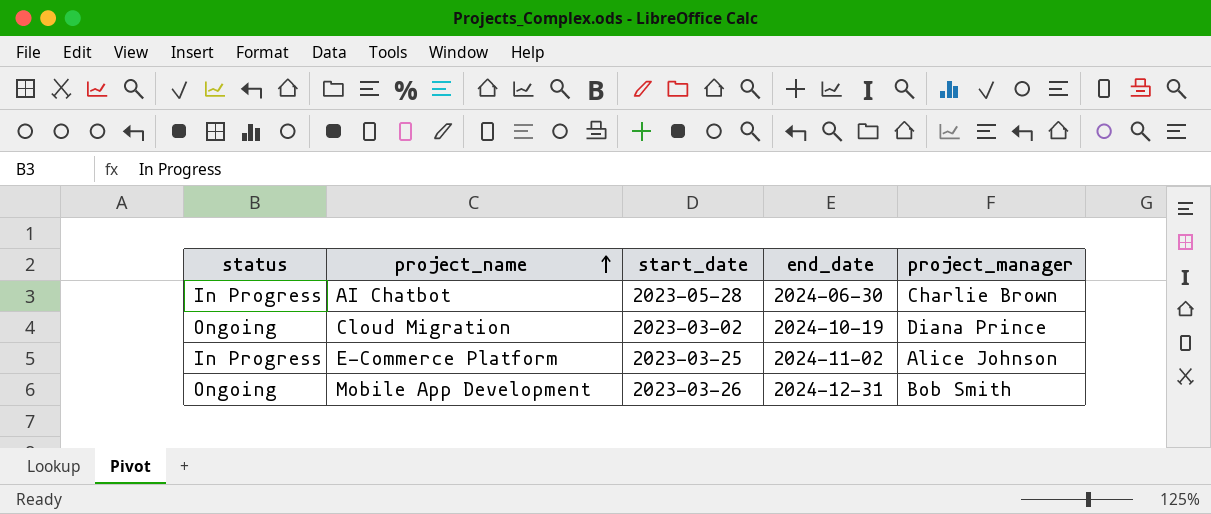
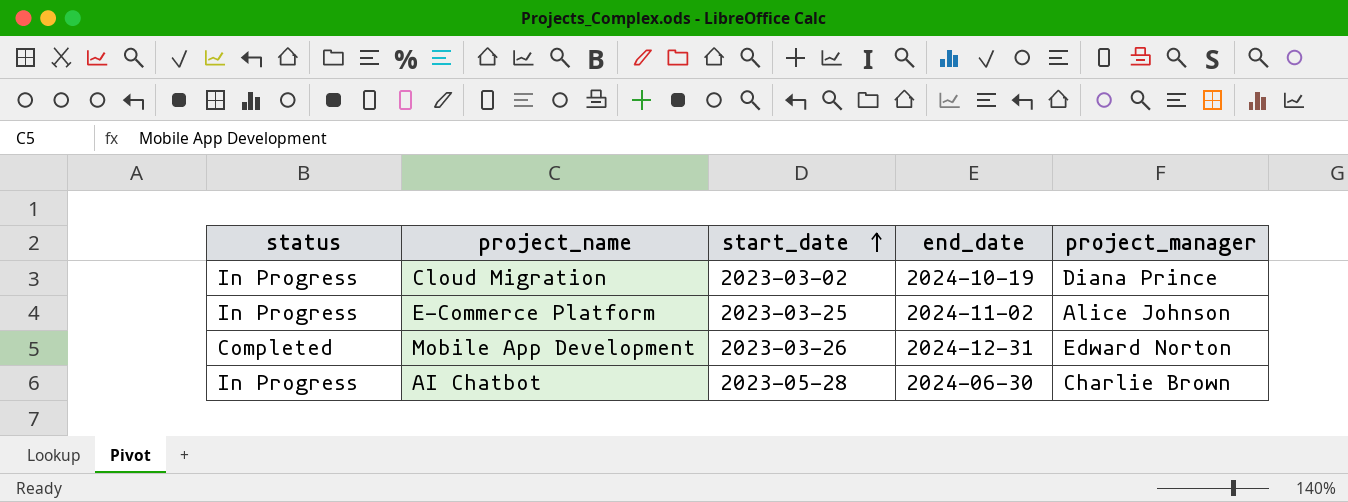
row order: project_name ascending -> start_date ascending
Cloud Migration | status: Ongoing -> In Progress
Mobile App Development | status: Ongoing -> Completed
Mobile App Development | project_manager: Bob Smith -> Edward Norton

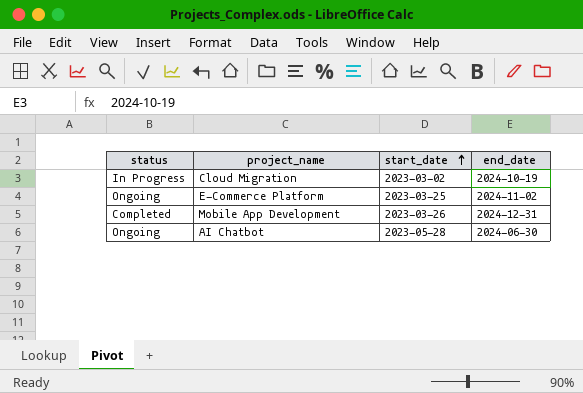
column project_manager | position: 5 -> none
E-Commerce Platform | status: In Progress -> Ongoing
AI Chatbot | status: In Progress -> Ongoing

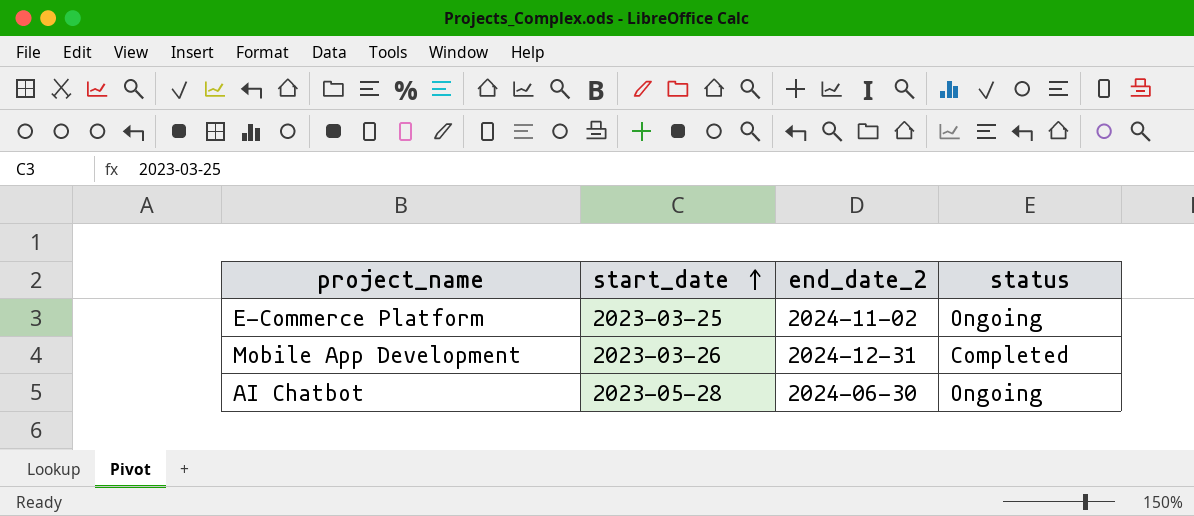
column name: end_date -> end_date_2
column status | position: 1 -> 4
row Cloud Migration: In Progress | 2023-03-02 | 2024-10-19 -> none

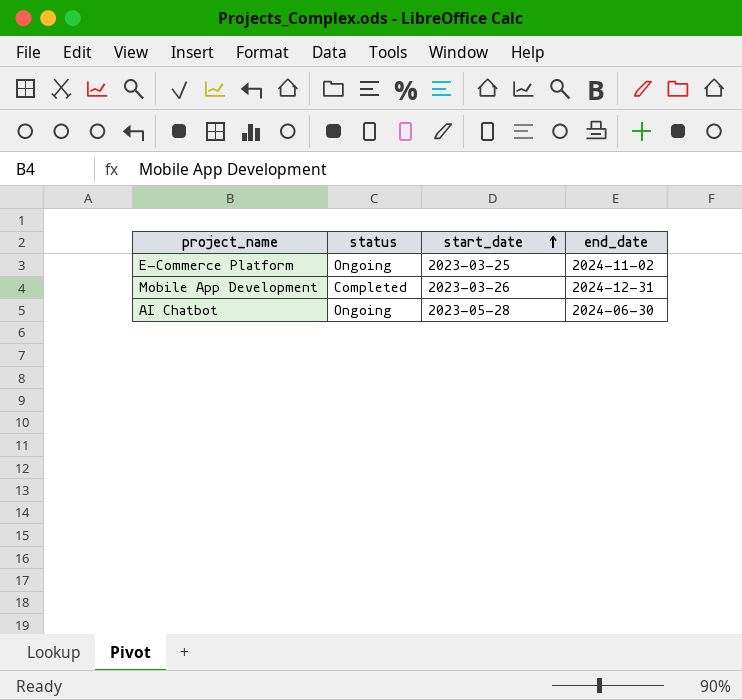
column status | position: 4 -> 2
column name: end_date_2 -> end_date

